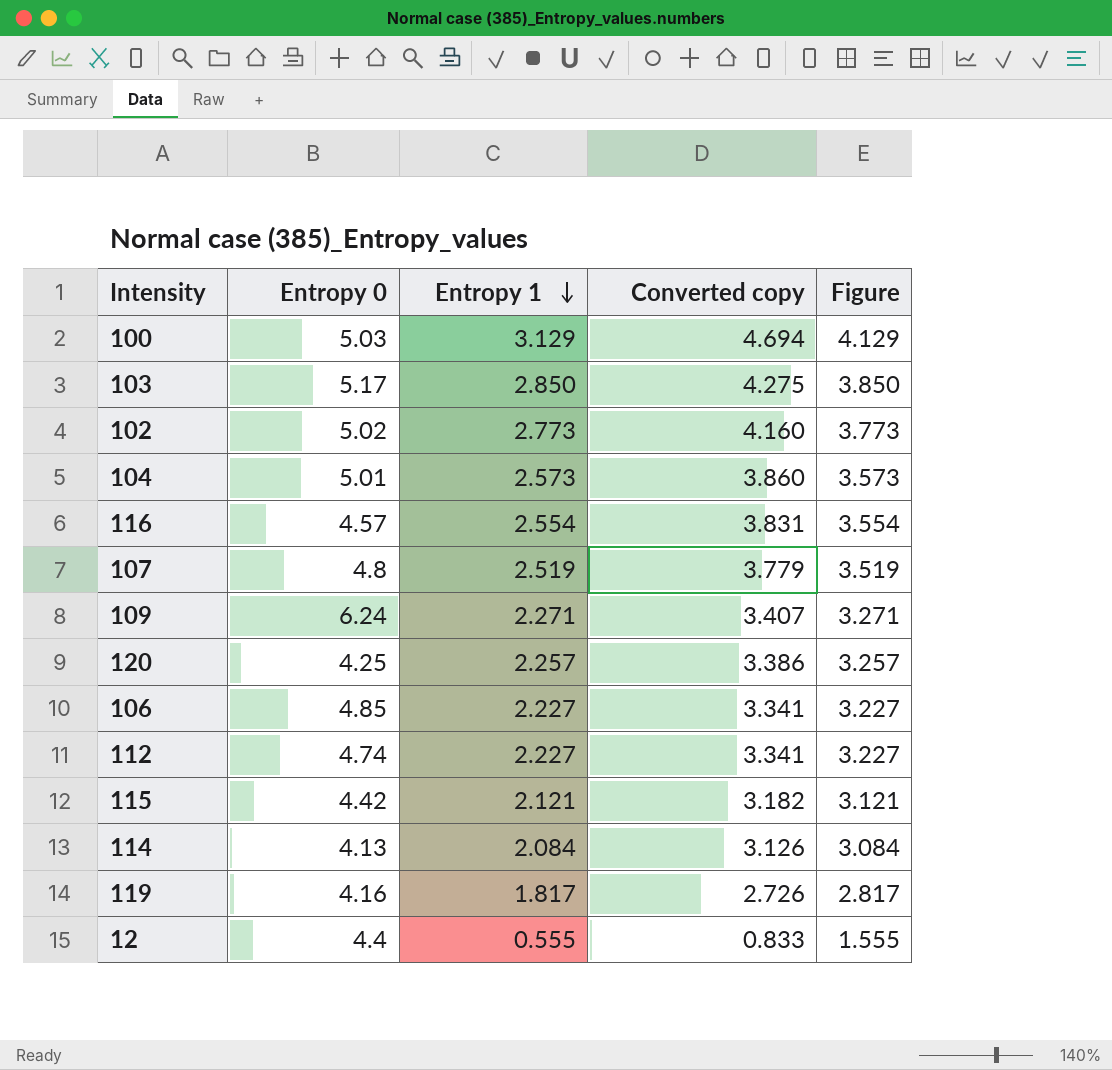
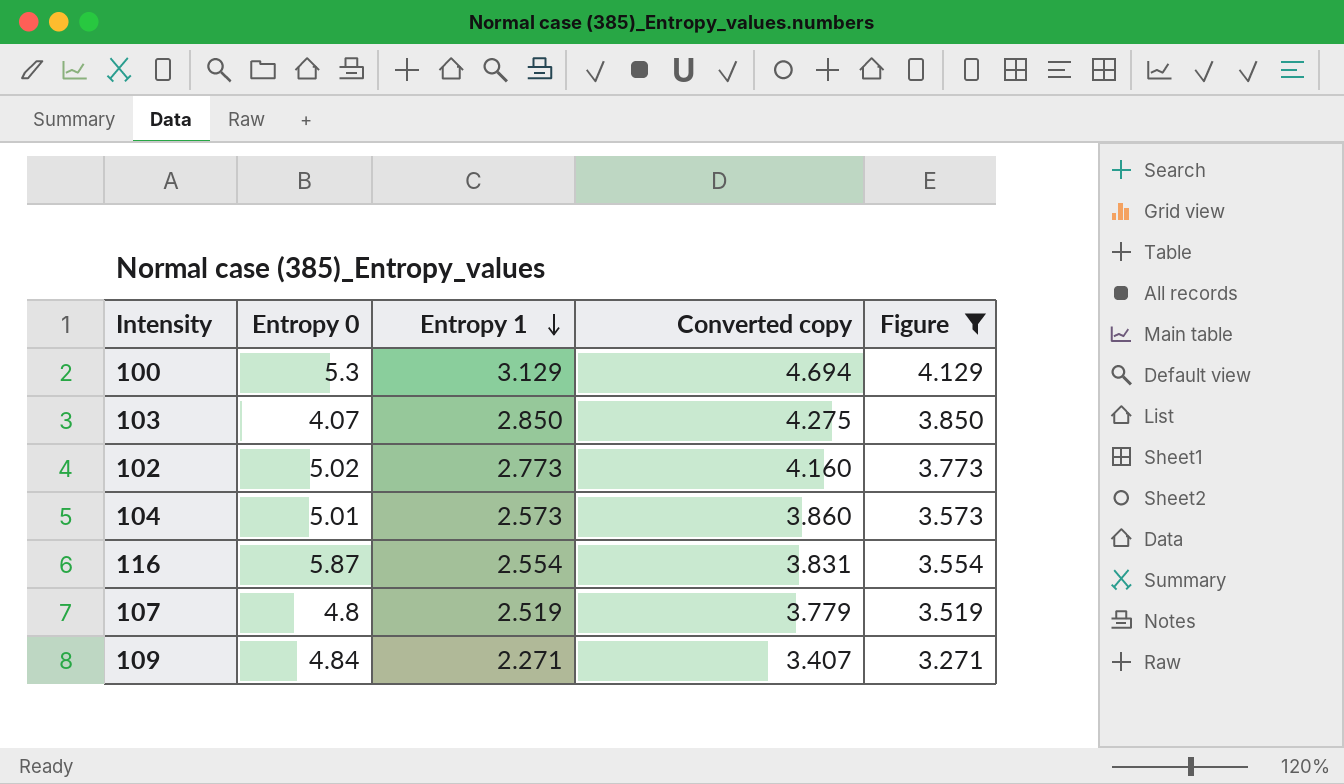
filter: none -> Figure >= 3.271
100 | Entropy 0: 5.03 -> 5.3
103 | Entropy 0: 5.17 -> 4.07
116 | Entropy 0: 4.57 -> 5.87
109 | Entropy 0: 6.24 -> 4.84

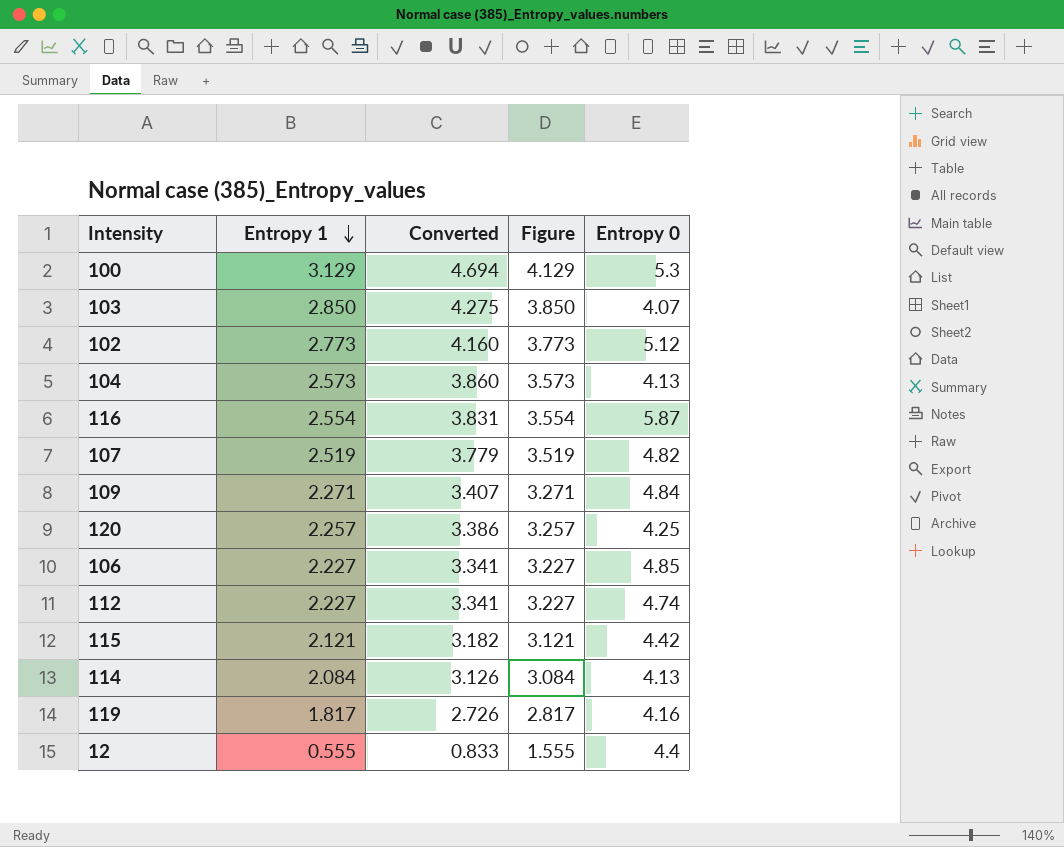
filter: Figure >= 3.271 -> none
column name: Converted copy -> Converted
column Entropy 0 | position: 2 -> 5
102 | Entropy 0: 5.02 -> 5.12
104 | Entropy 0: 5.01 -> 4.13
107 | Entropy 0: 4.8 -> 4.82

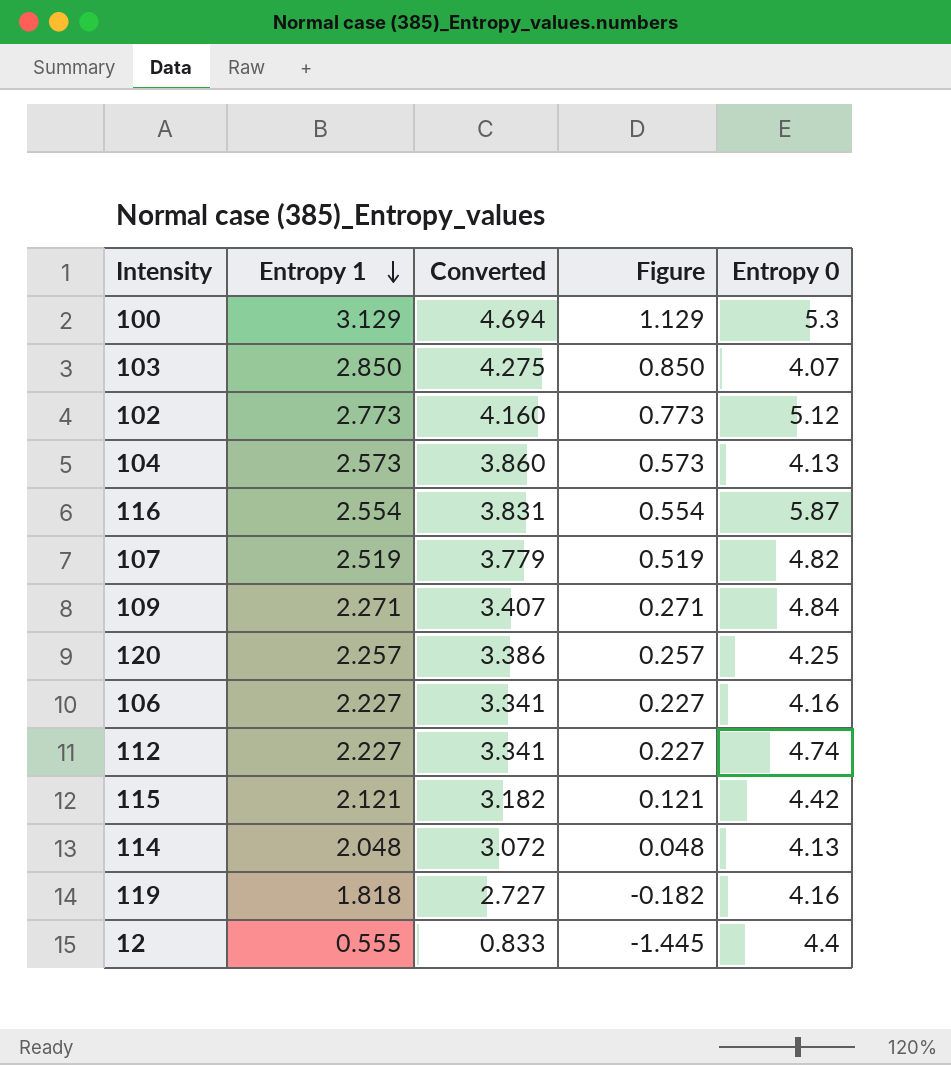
column Figure | formula: [Entropy 1] + 1 -> [Entropy 1] - 2
106 | Entropy 0: 4.85 -> 4.16
114 | Entropy 1: 2.084 -> 2.048
114 | Converted: 3.126 -> 3.072
119 | Entropy 1: 1.817 -> 1.818
119 | Converted: 2.726 -> 2.727

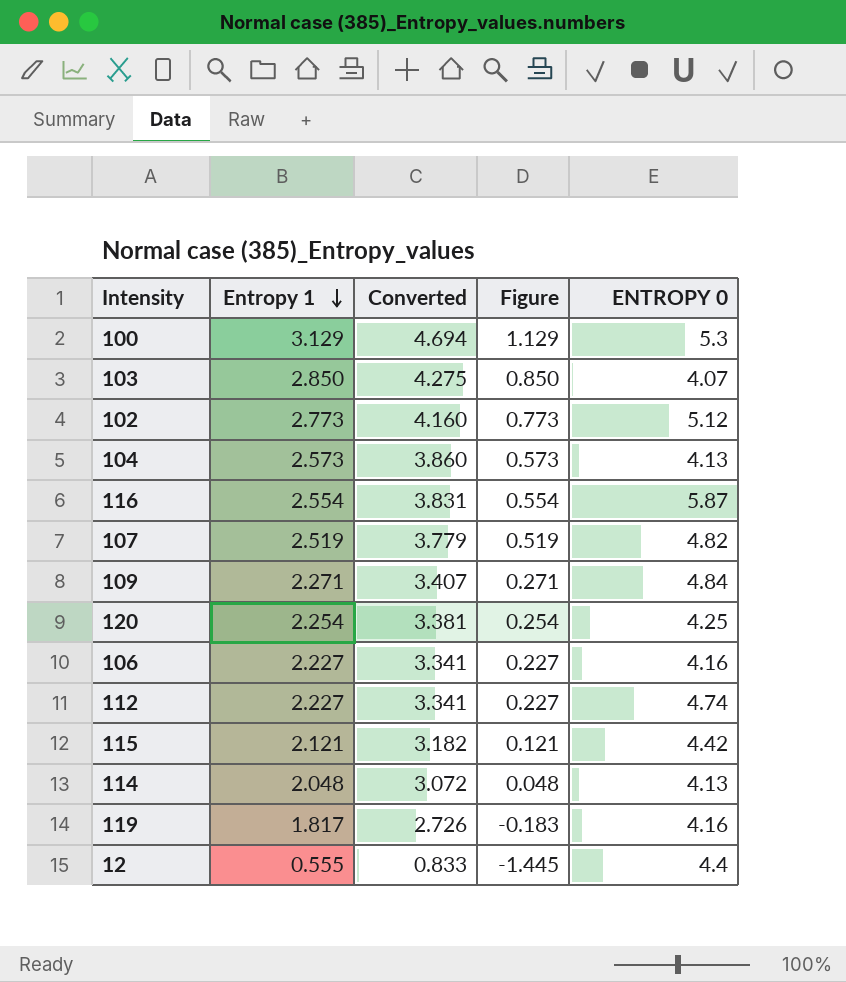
column name: Entropy 0 -> ENTROPY 0
120 | Entropy 1: 2.257 -> 2.254
120 | Converted: 3.386 -> 3.381
120 | Figure: 0.257 -> 0.254
119 | Entropy 1: 1.818 -> 1.817
119 | Converted: 2.727 -> 2.726
119 | Figure: -0.182 -> -0.183

